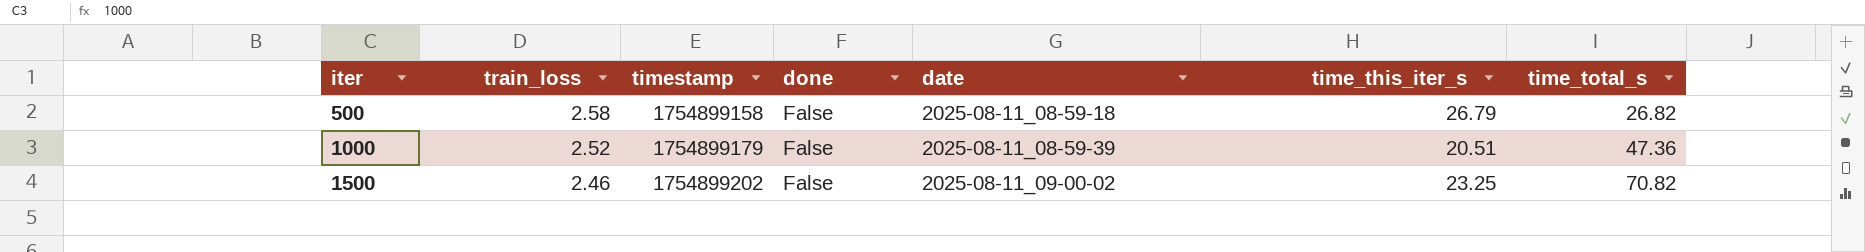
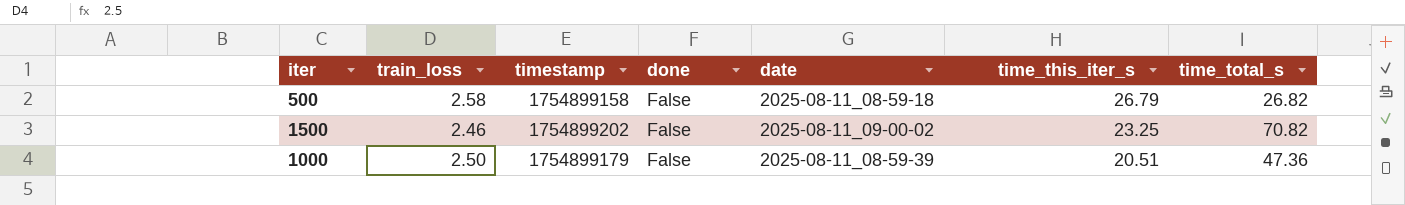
row order: iter ascending -> time_this_iter_s descending
1000 | train_loss: 2.52 -> 2.50

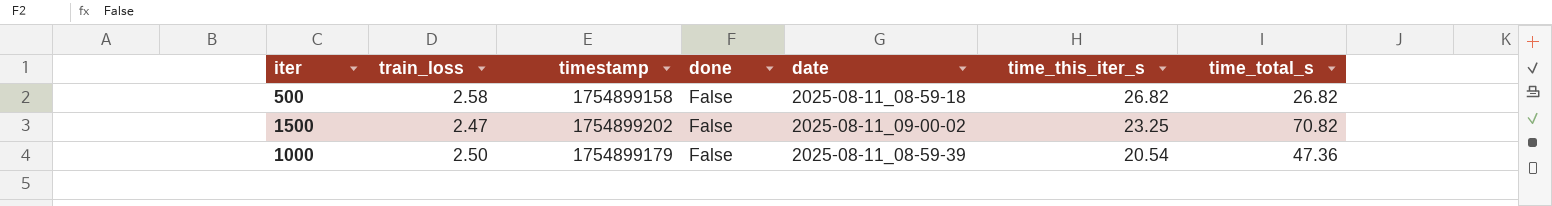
500 | time_this_iter_s: 26.79 -> 26.82
1500 | train_loss: 2.46 -> 2.47
1000 | time_this_iter_s: 20.51 -> 20.54

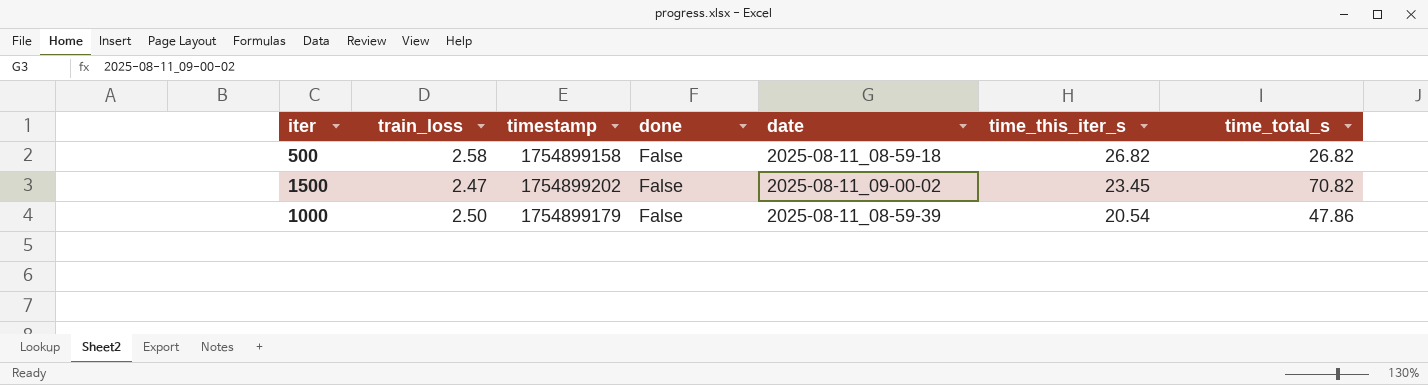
1500 | time_this_iter_s: 23.25 -> 23.45
1000 | time_total_s: 47.36 -> 47.86

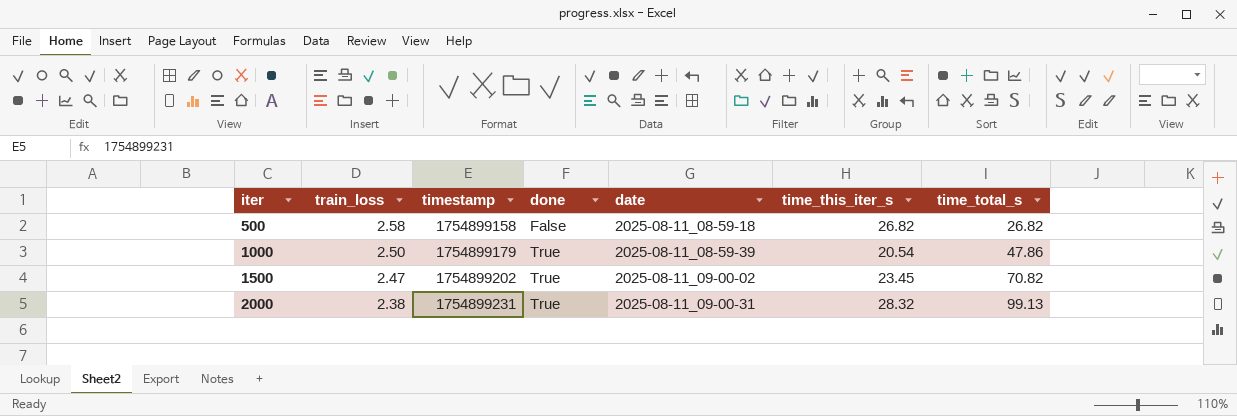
row order: time_this_iter_s descending -> iter ascending
1000 | done: False -> True
1500 | done: False -> True
row 2000: none -> 2.38 | 1754899231 | True | 2025-08-11_09-00-31 | 28.32 | 99.13

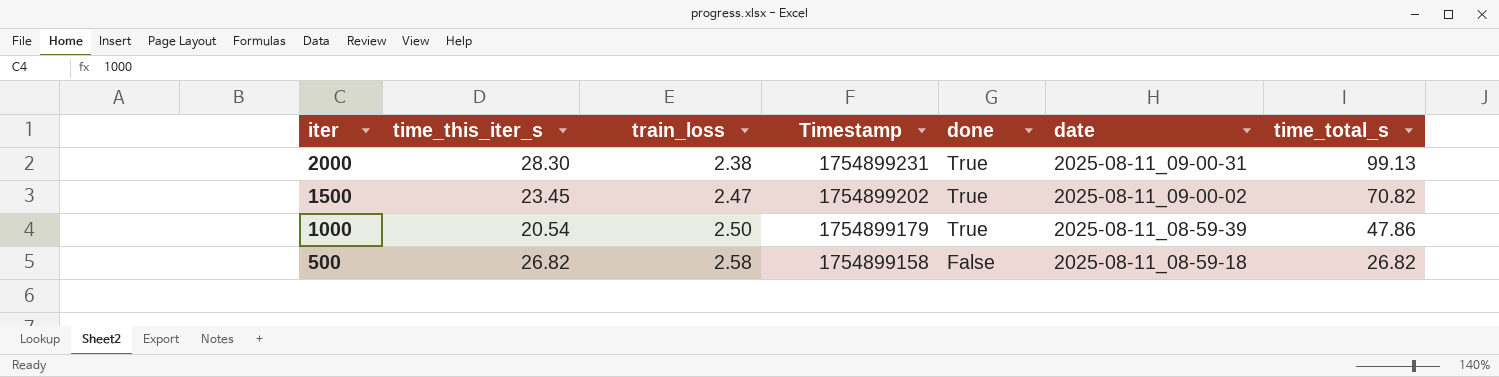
row order: iter ascending -> iter descending
column time_this_iter_s | position: 6 -> 2
column name: timestamp -> Timestamp
2000 | time_this_iter_s: 28.32 -> 28.30

